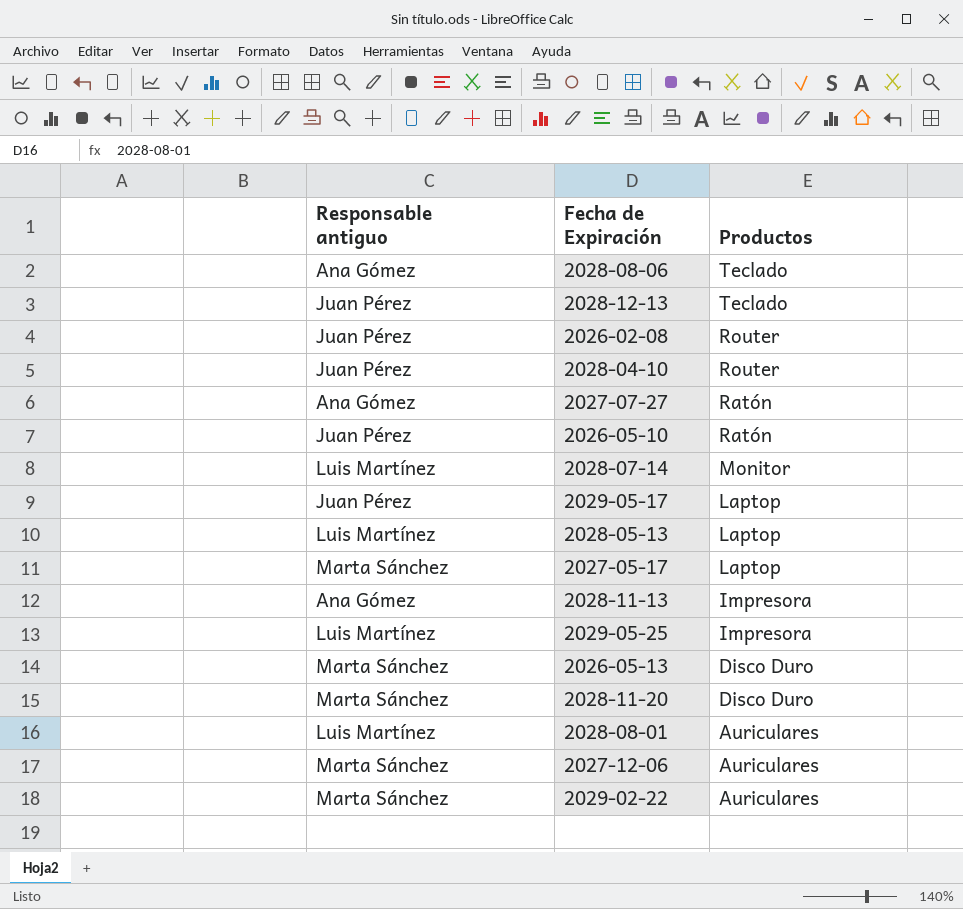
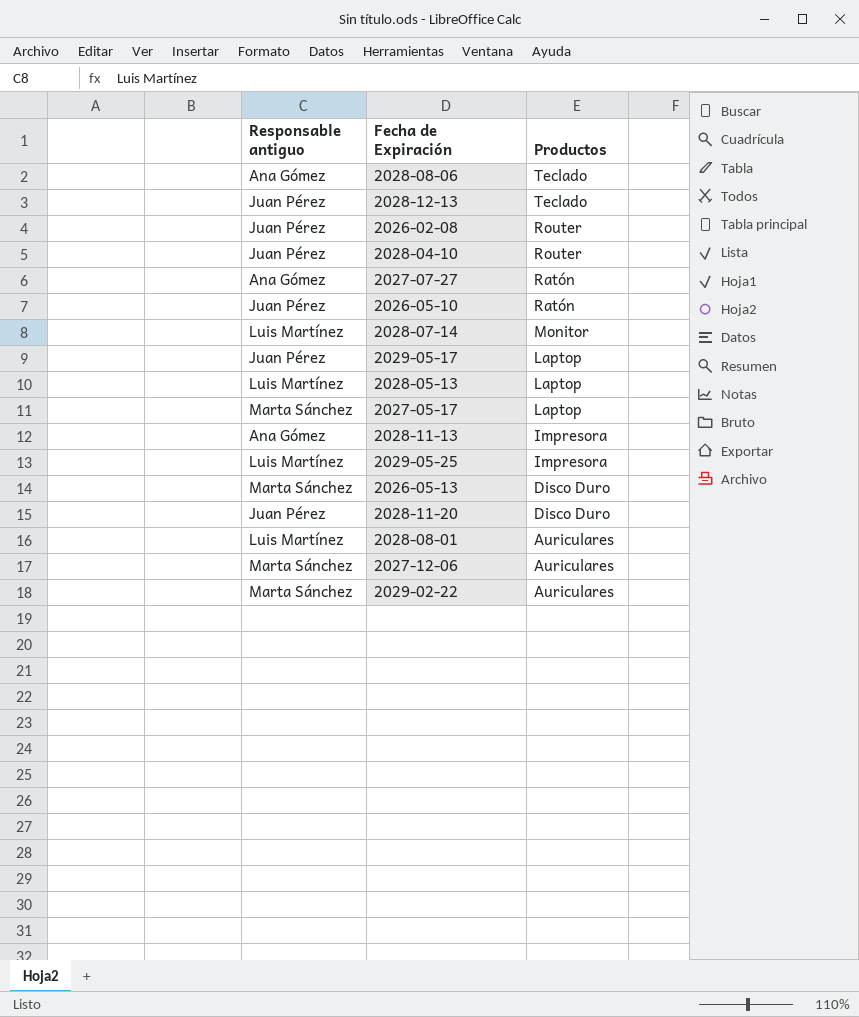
2028-11-20 | Responsable antiguo: Marta Sánchez -> Juan Pérez

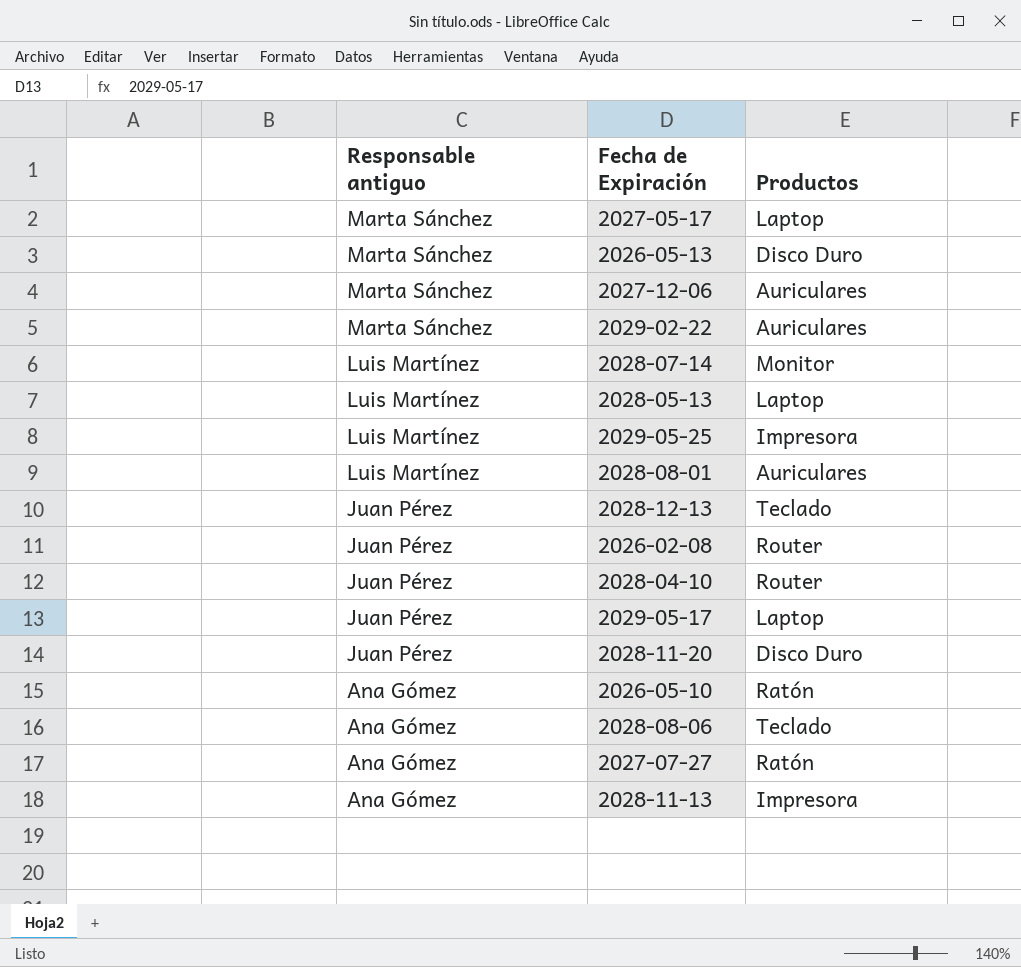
row order: Productos descending -> Responsable antiguo descending
2026-05-10 | Responsable antiguo: Juan Pérez -> Ana Gómez

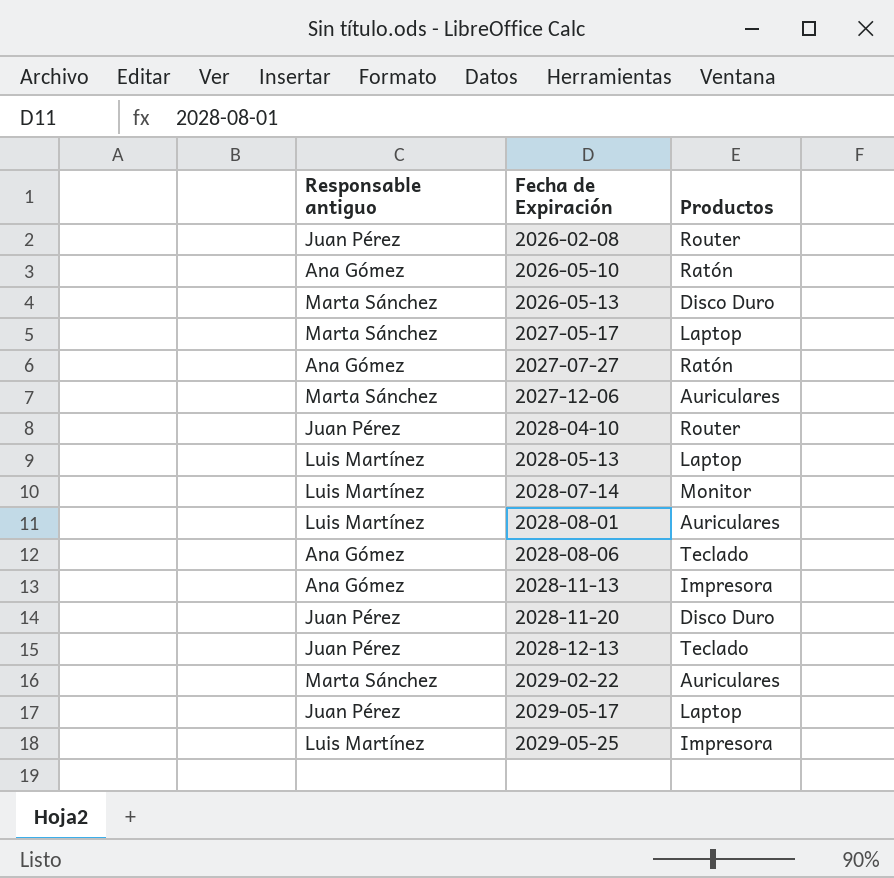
row order: Responsable antiguo descending -> Fecha de Expiración ascending

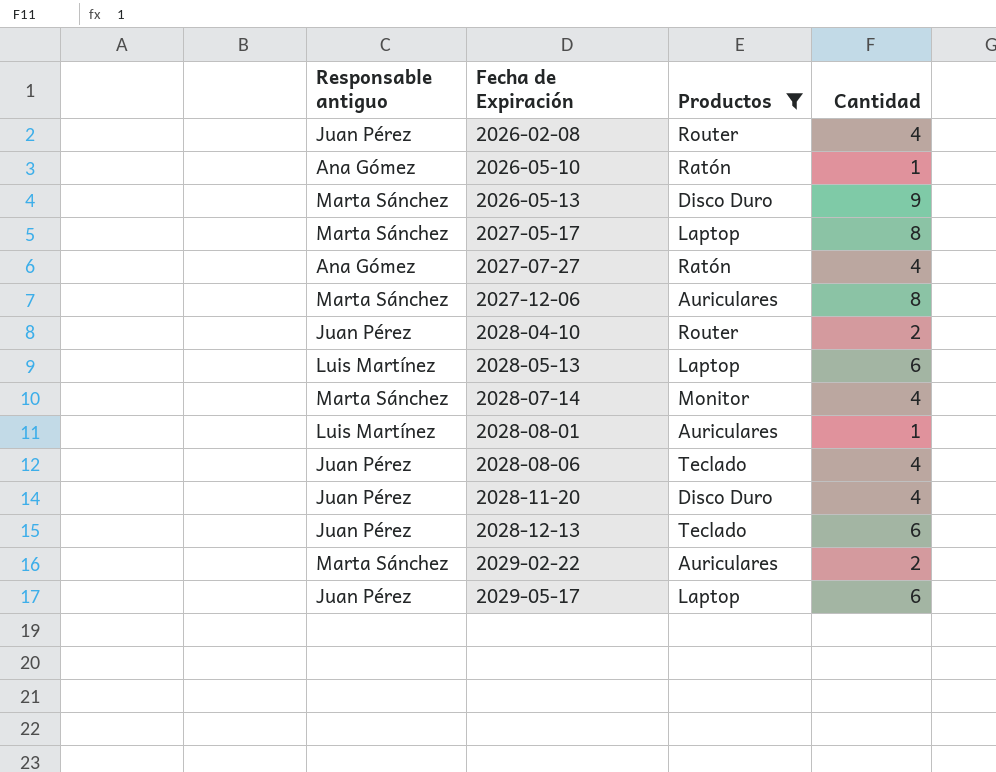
filter: none -> Productos != Impresora
column Cantidad | position: none -> 4
2028-07-14 | Responsable antiguo: Luis Martínez -> Marta Sánchez
2028-08-06 | Responsable antiguo: Ana Gómez -> Juan Pérez

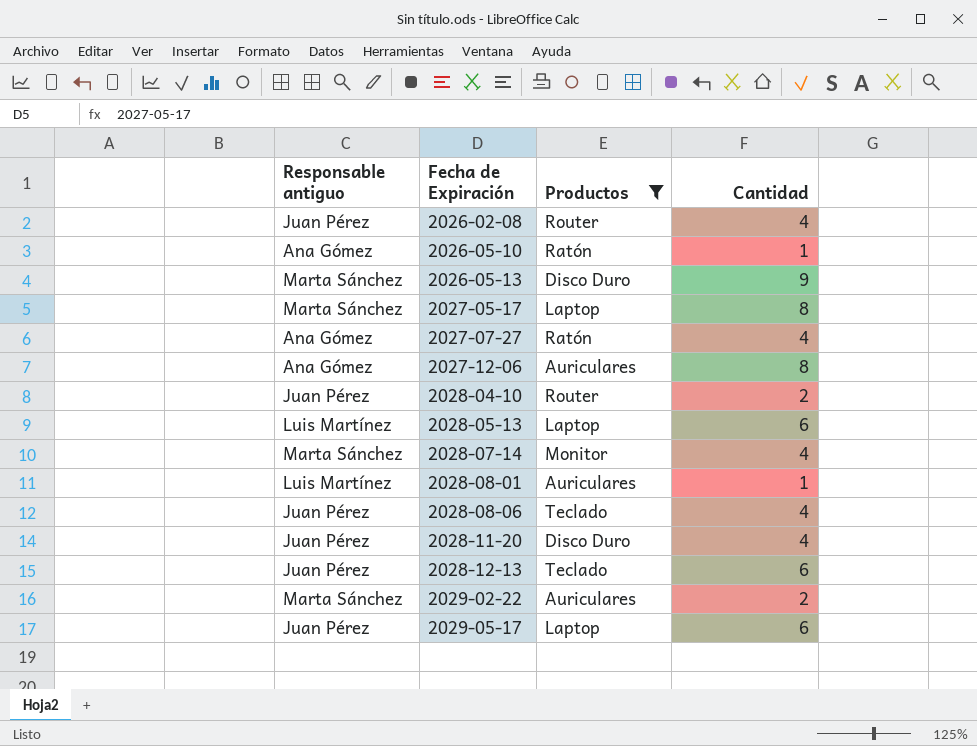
2027-12-06 | Responsable antiguo: Marta Sánchez -> Ana Gómez

